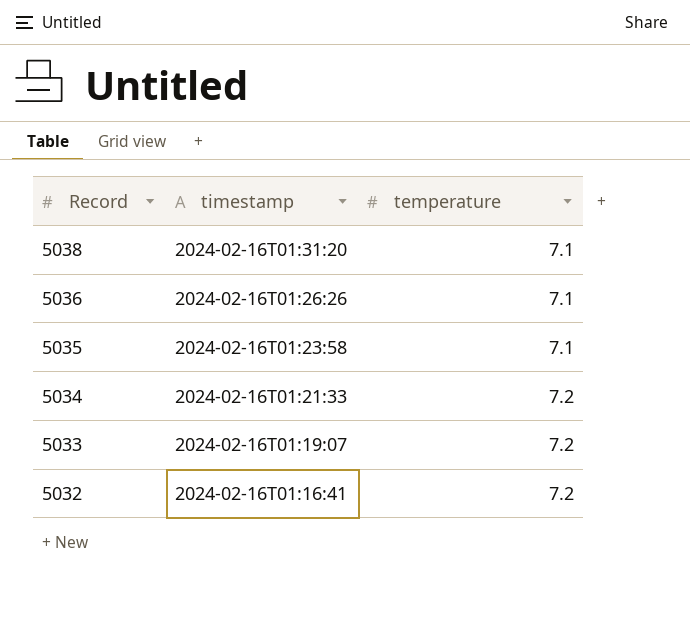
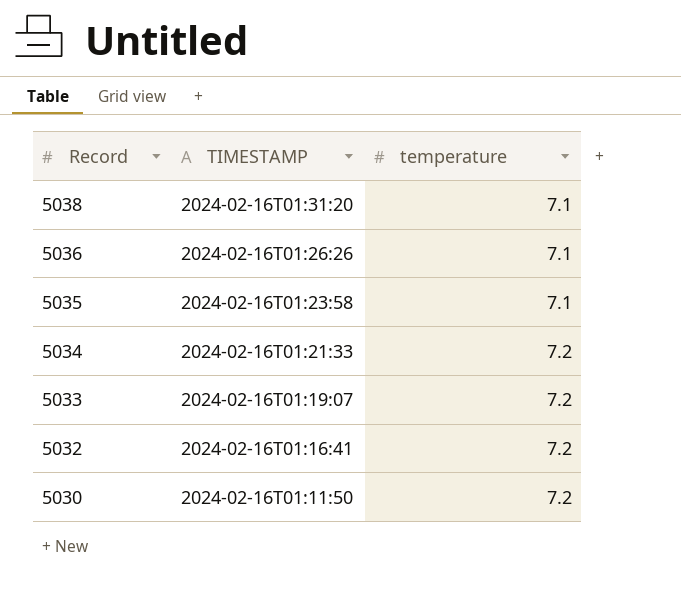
column name: timestamp -> TIMESTAMP
row 5030: none -> 2024-02-16T01:11:50 | 7.2

